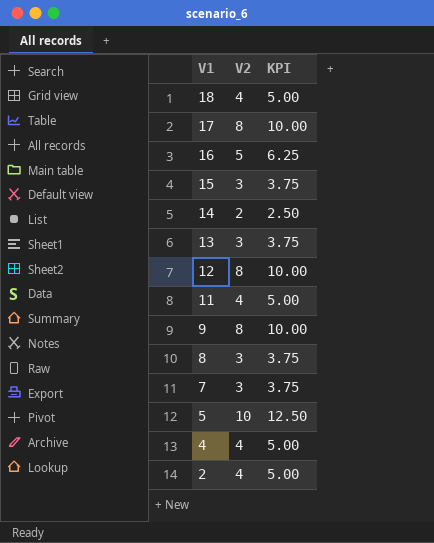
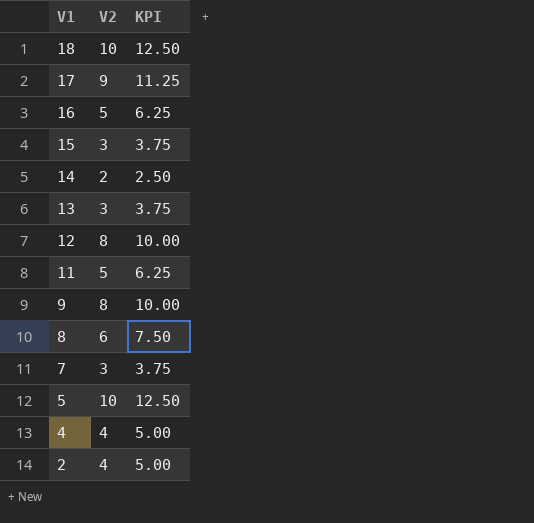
18 | V2: 4 -> 10
18 | KPI: 5.00 -> 12.50
17 | V2: 8 -> 9
17 | KPI: 10.00 -> 11.25
11 | V2: 4 -> 5
11 | KPI: 5.00 -> 6.25
8 | V2: 3 -> 6
8 | KPI: 3.75 -> 7.50

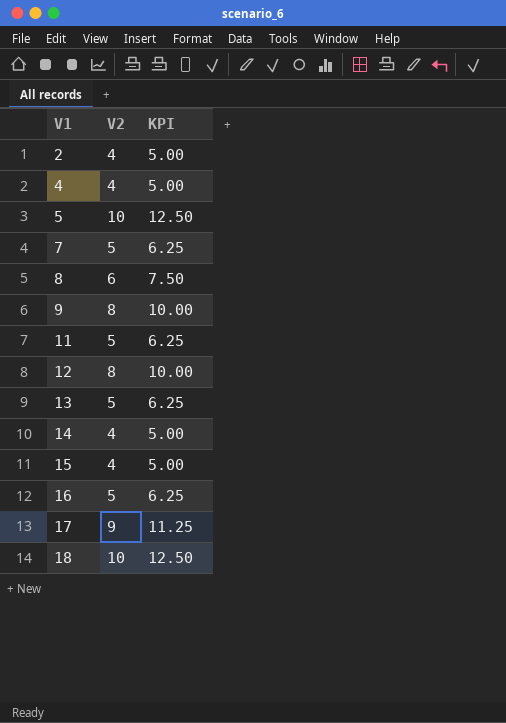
row order: V1 descending -> V1 ascending
7 | V2: 3 -> 5
7 | KPI: 3.75 -> 6.25
13 | V2: 3 -> 5
13 | KPI: 3.75 -> 6.25
14 | V2: 2 -> 4
14 | KPI: 2.50 -> 5.00
15 | V2: 3 -> 4
15 | KPI: 3.75 -> 5.00

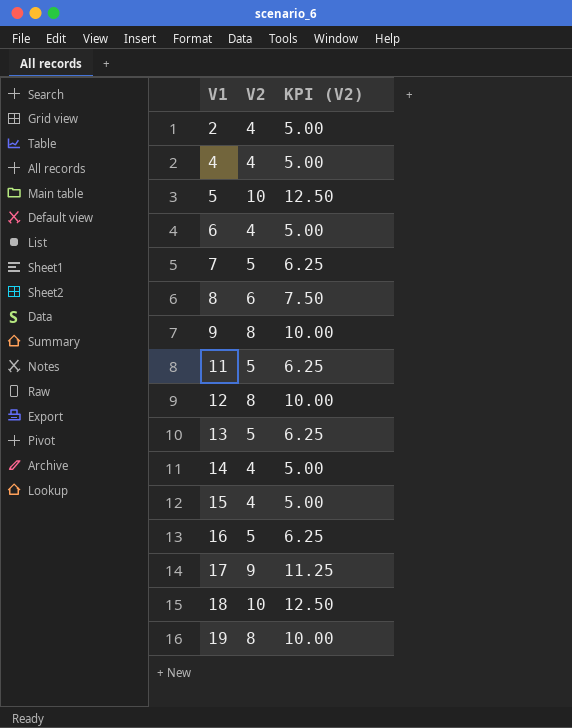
column name: KPI -> KPI (V2)
row 6: none -> 4 | 5.00
row 19: none -> 8 | 10.00

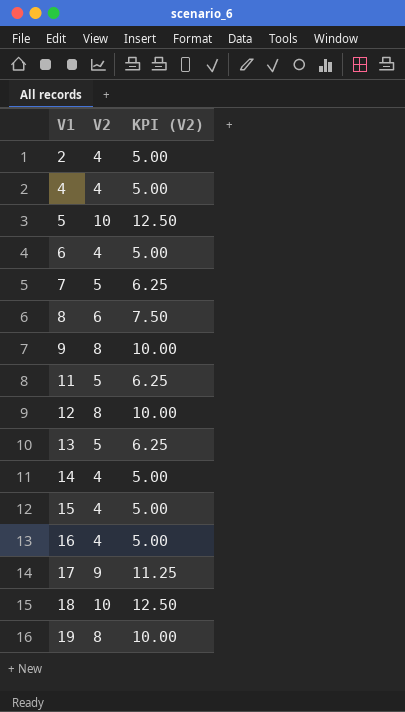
16 | V2: 5 -> 4
16 | KPI (V2): 6.25 -> 5.00

